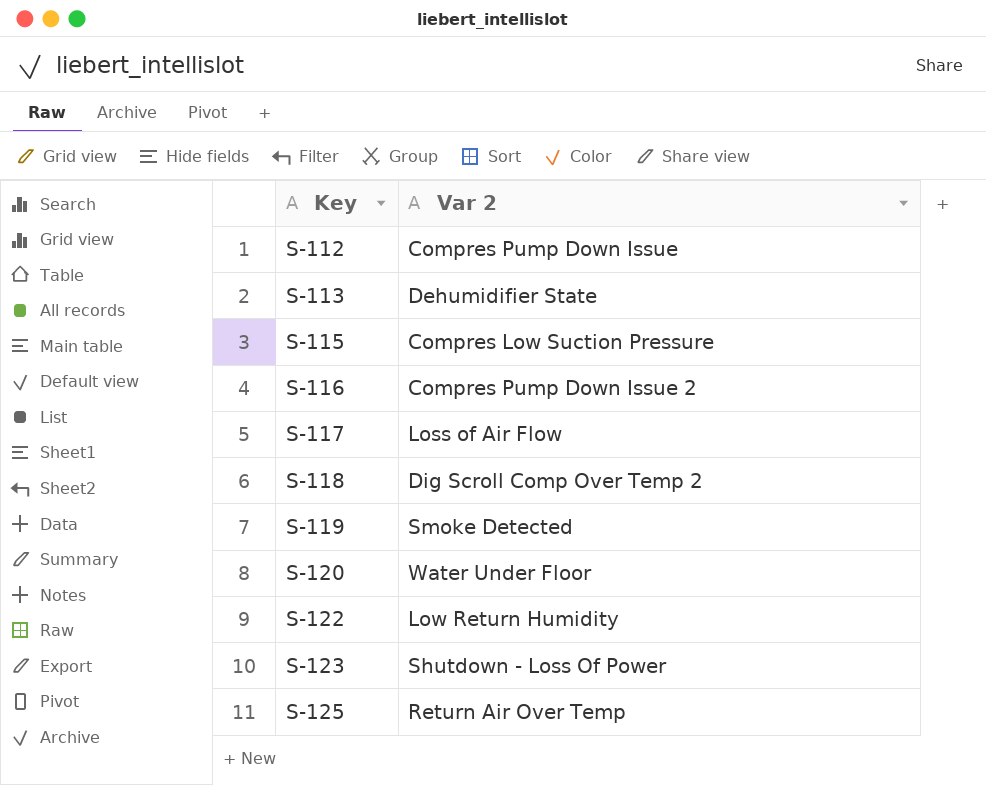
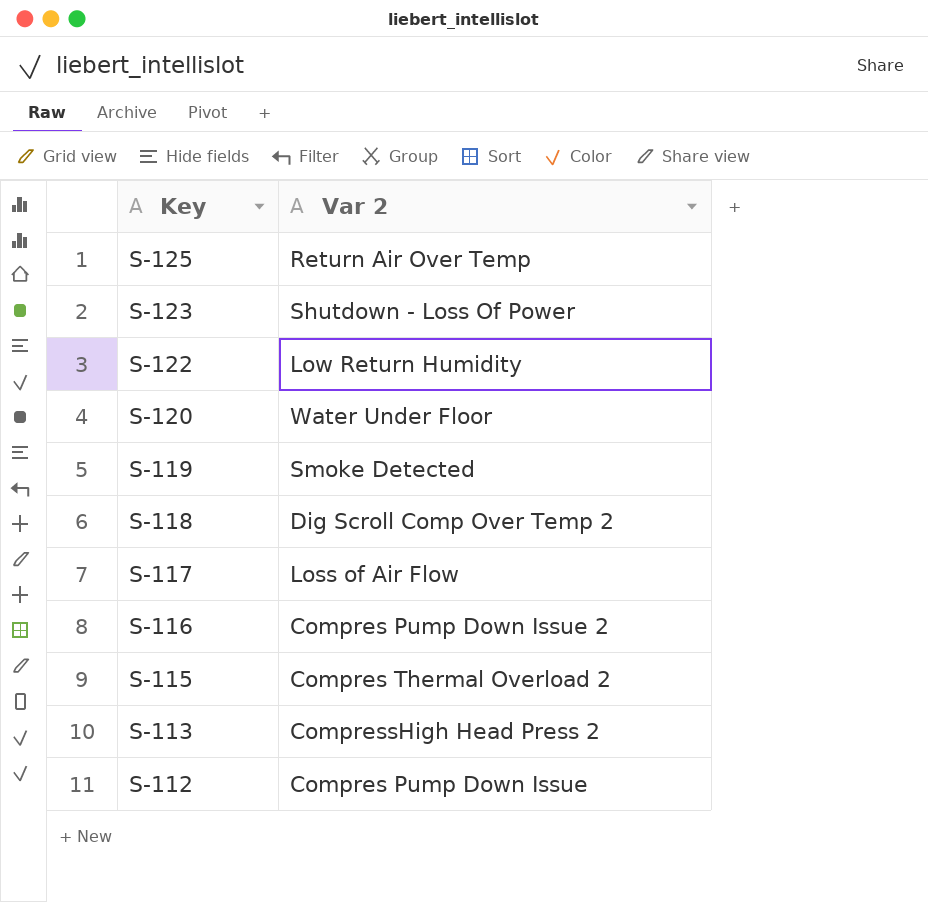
row order: Key ascending -> Key descending
S-115 | Var 2: Compres Low Suction Pressure -> Compres Thermal Overload 2
S-113 | Var 2: Dehumidifier State -> CompressHigh Head Press 2

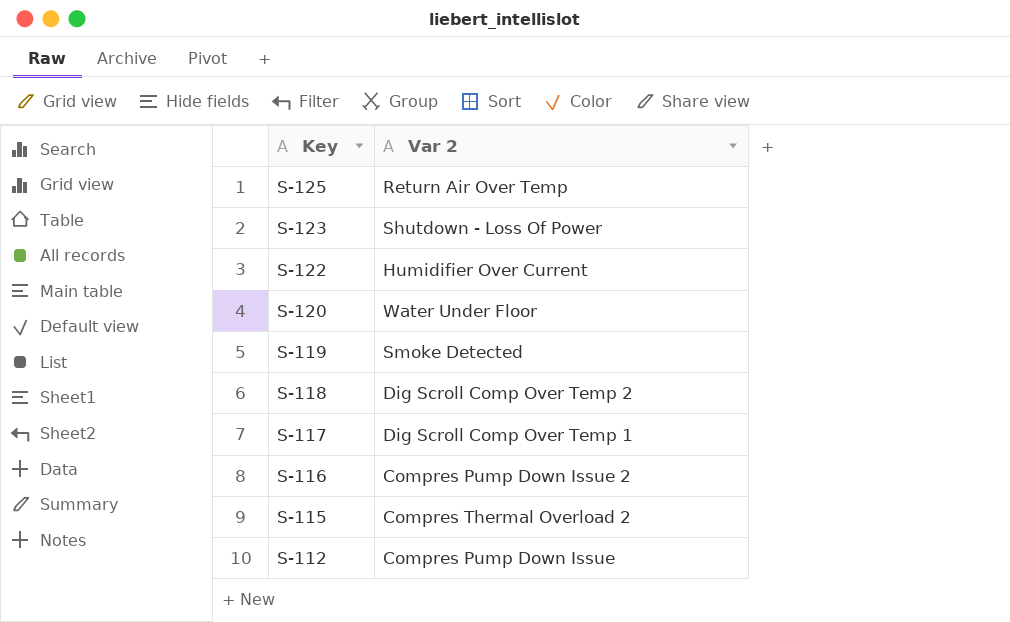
row S-113: CompressHigh Head Press 2 -> none
S-122 | Var 2: Low Return Humidity -> Humidifier Over Current
S-117 | Var 2: Loss of Air Flow -> Dig Scroll Comp Over Temp 1

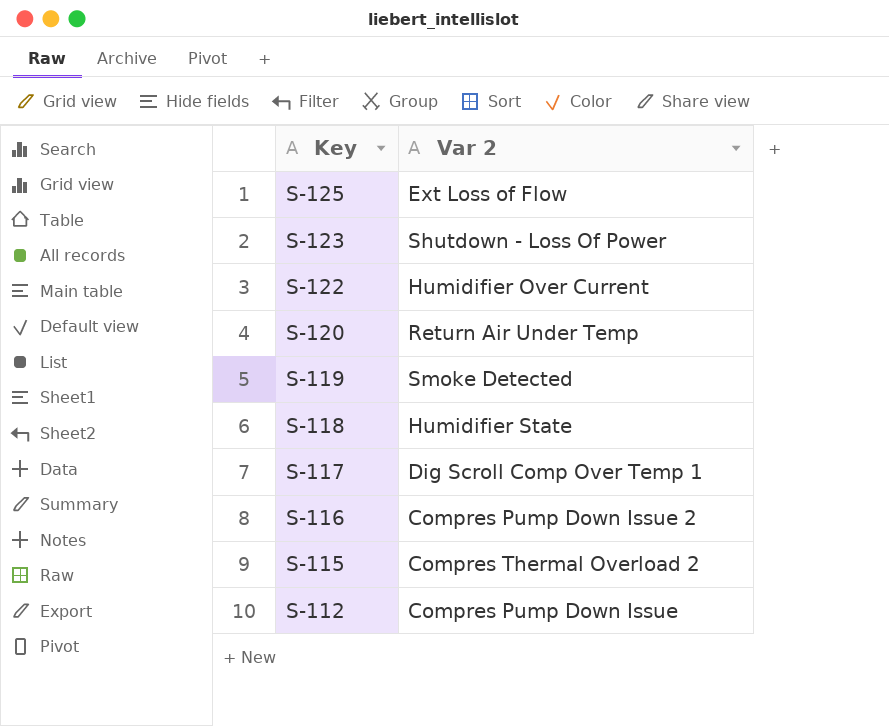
S-125 | Var 2: Return Air Over Temp -> Ext Loss of Flow
S-120 | Var 2: Water Under Floor -> Return Air Under Temp
S-118 | Var 2: Dig Scroll Comp Over Temp 2 -> Humidifier State

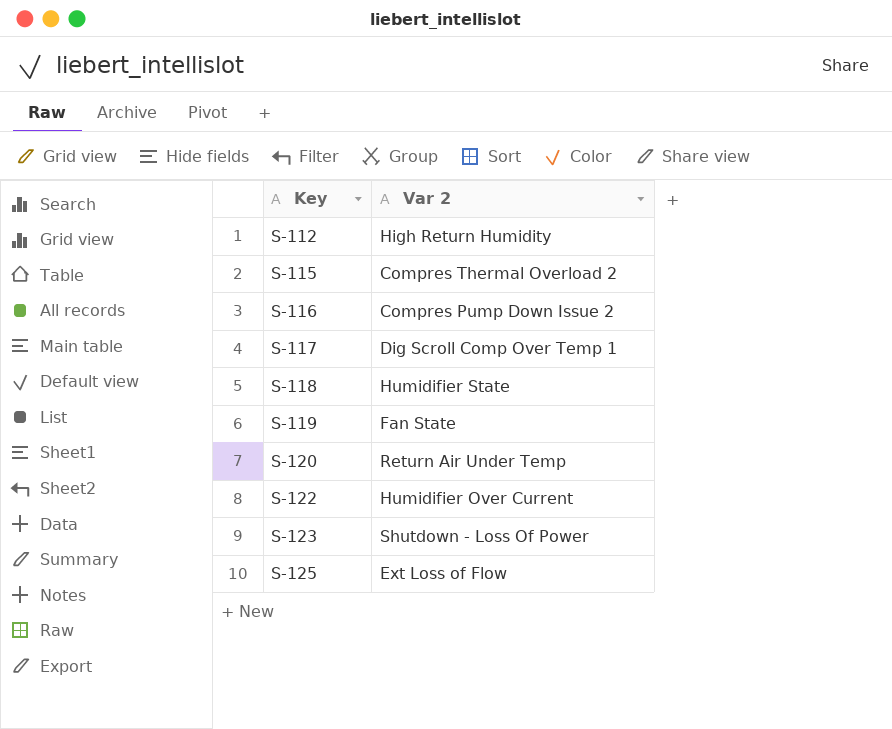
row order: Key descending -> Key ascending
S-112 | Var 2: Compres Pump Down Issue -> High Return Humidity
S-119 | Var 2: Smoke Detected -> Fan State

